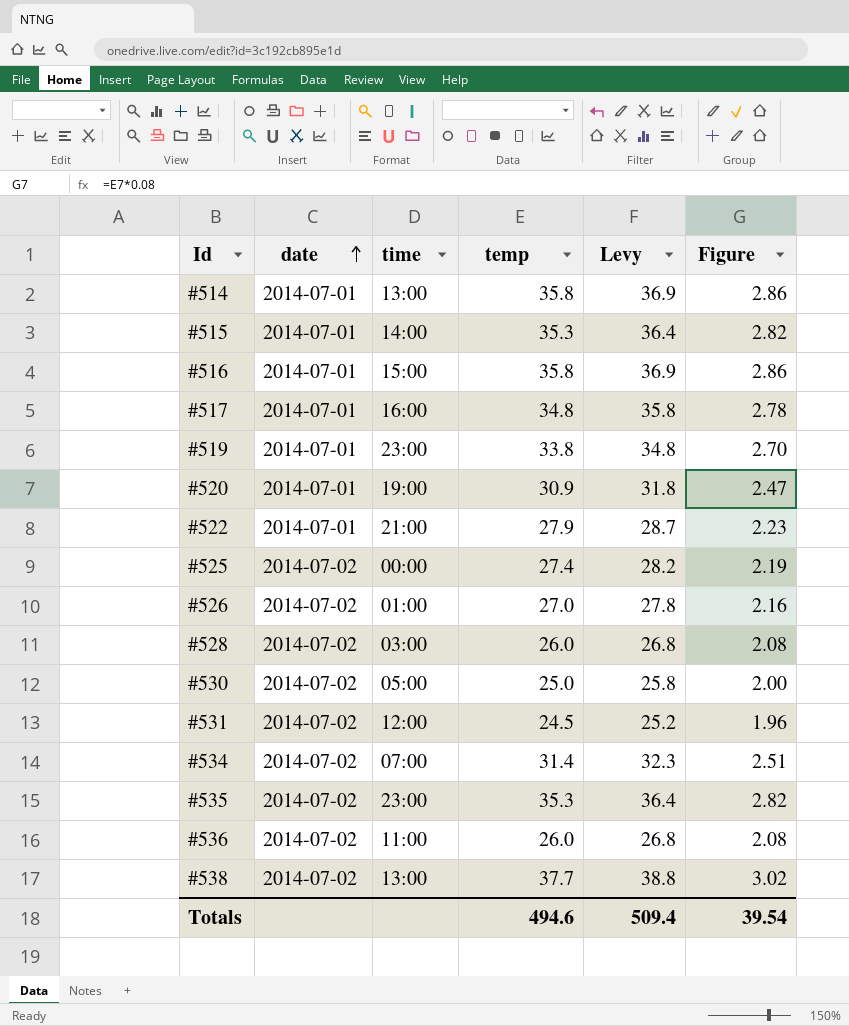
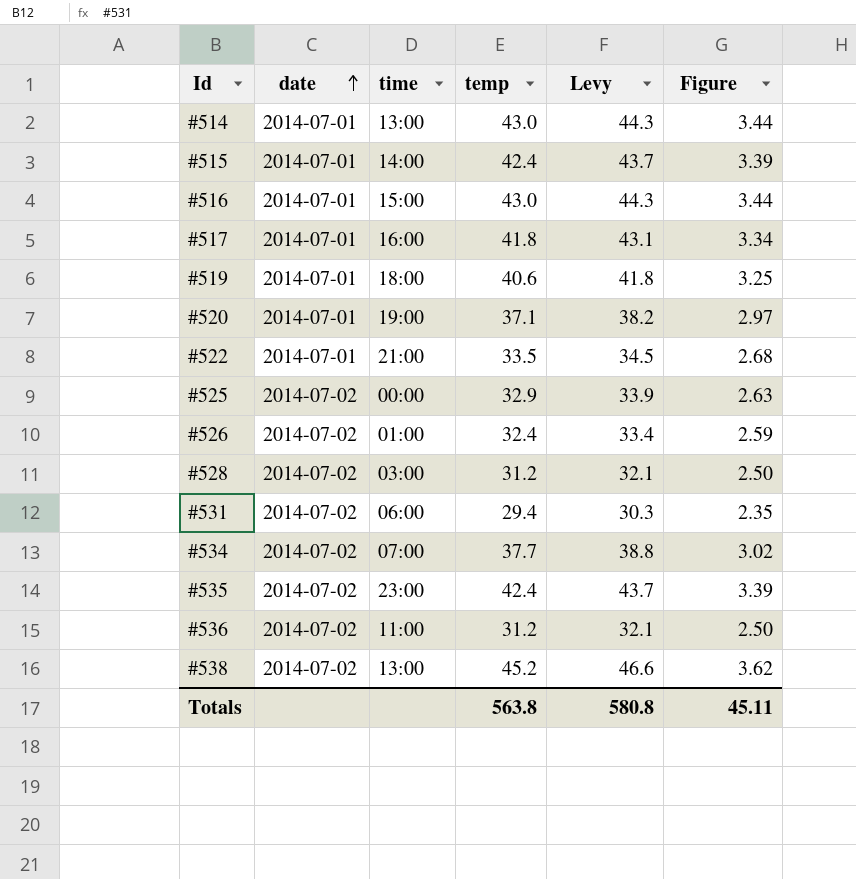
row #530: 2014-07-02 | 05:00 | 25.0 | 25.8 | 2.00 -> none
#514 | temp: 35.8 -> 43.0
#514 | Levy: 36.9 -> 44.3
#514 | Figure: 2.86 -> 3.44
#515 | temp: 35.3 -> 42.4
#515 | Levy: 36.4 -> 43.7
#515 | Figure: 2.82 -> 3.39
#516 | temp: 35.8 -> 43.0
#516 | Levy: 36.9 -> 44.3
#516 | Figure: 2.86 -> 3.44
#517 | temp: 34.8 -> 41.8
#517 | Levy: 35.8 -> 43.1
#517 | Figure: 2.78 -> 3.34
#519 | time: 23:00 -> 18:00
#519 | temp: 33.8 -> 40.6
#519 | Levy: 34.8 -> 41.8
#519 | Figure: 2.70 -> 3.25
#520 | temp: 30.9 -> 37.1
#520 | Levy: 31.8 -> 38.2
#520 | Figure: 2.47 -> 2.97
#522 | temp: 27.9 -> 33.5
#522 | Levy: 28.7 -> 34.5
#522 | Figure: 2.23 -> 2.68
#525 | temp: 27.4 -> 32.9
#525 | Levy: 28.2 -> 33.9
#525 | Figure: 2.19 -> 2.63
#526 | temp: 27.0 -> 32.4
#526 | Levy: 27.8 -> 33.4
#526 | Figure: 2.16 -> 2.59
#528 | temp: 26.0 -> 31.2
#528 | Levy: 26.8 -> 32.1
#528 | Figure: 2.08 -> 2.50
#531 | time: 12:00 -> 06:00
#531 | temp: 24.5 -> 29.4
#531 | Levy: 25.2 -> 30.3
#531 | Figure: 1.96 -> 2.35
#534 | temp: 31.4 -> 37.7
#534 | Levy: 32.3 -> 38.8
#534 | Figure: 2.51 -> 3.02
#535 | temp: 35.3 -> 42.4
#535 | Levy: 36.4 -> 43.7
#535 | Figure: 2.82 -> 3.39
#536 | temp: 26.0 -> 31.2
#536 | Levy: 26.8 -> 32.1
#536 | Figure: 2.08 -> 2.50
#538 | temp: 37.7 -> 45.2
#538 | Levy: 38.8 -> 46.6
#538 | Figure: 3.02 -> 3.62
Totals | temp: 494.6 -> 563.8
Totals | Levy: 509.4 -> 580.8
Totals | Figure: 39.54 -> 45.11

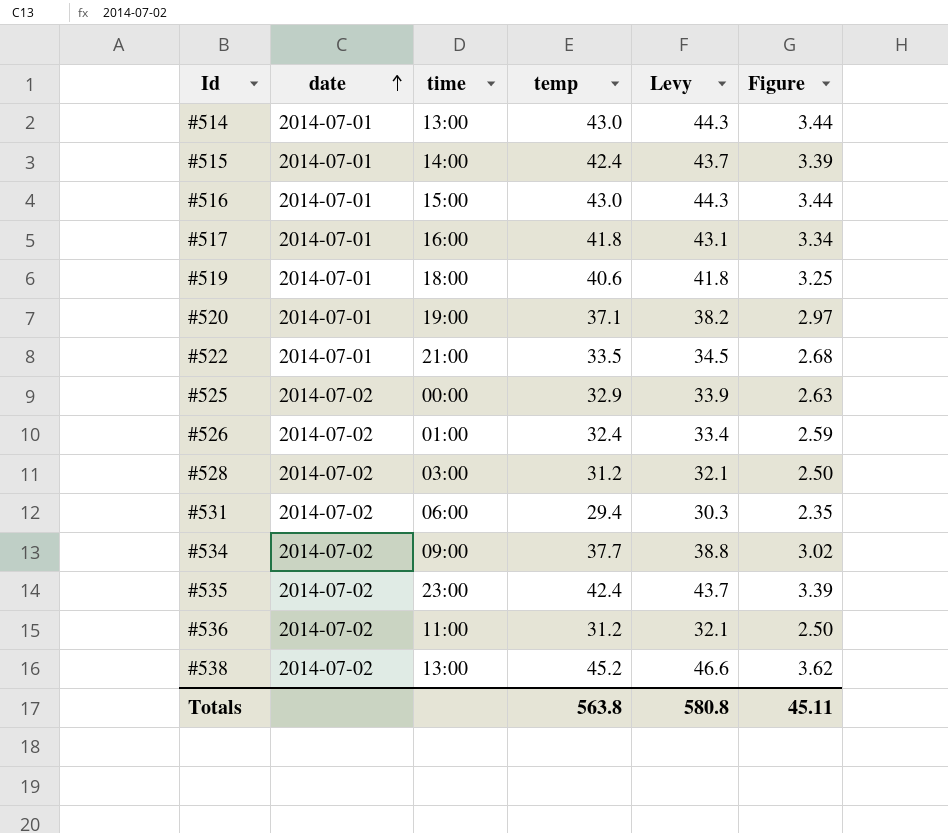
#534 | time: 07:00 -> 09:00

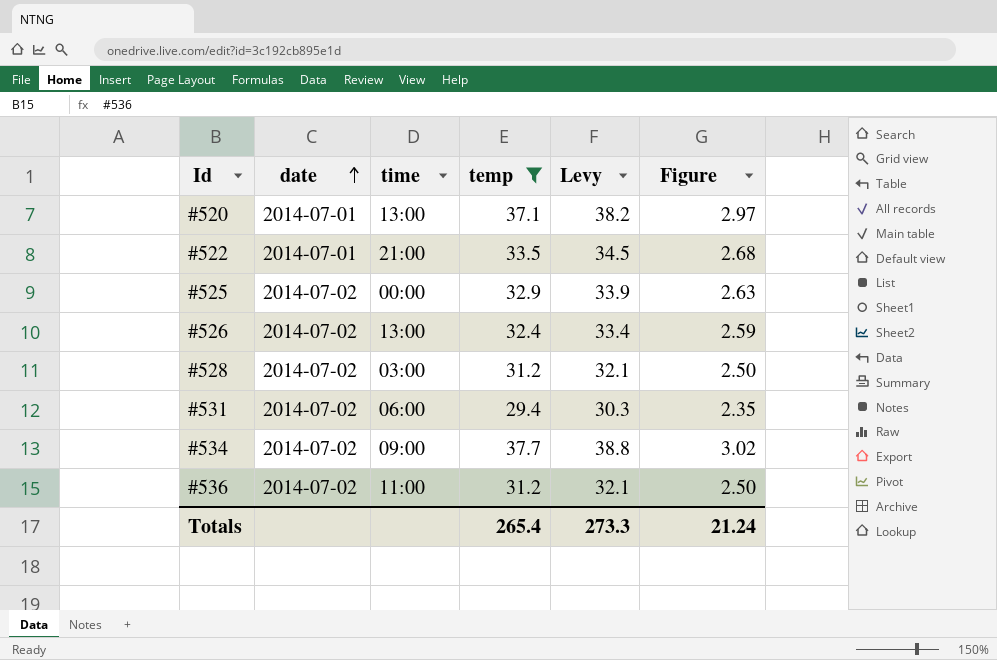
filter: none -> temp <= 37.7
#520 | time: 19:00 -> 13:00
#526 | time: 01:00 -> 13:00
Totals | temp: 563.8 -> 265.4
Totals | Levy: 580.8 -> 273.3
Totals | Figure: 45.11 -> 21.24

